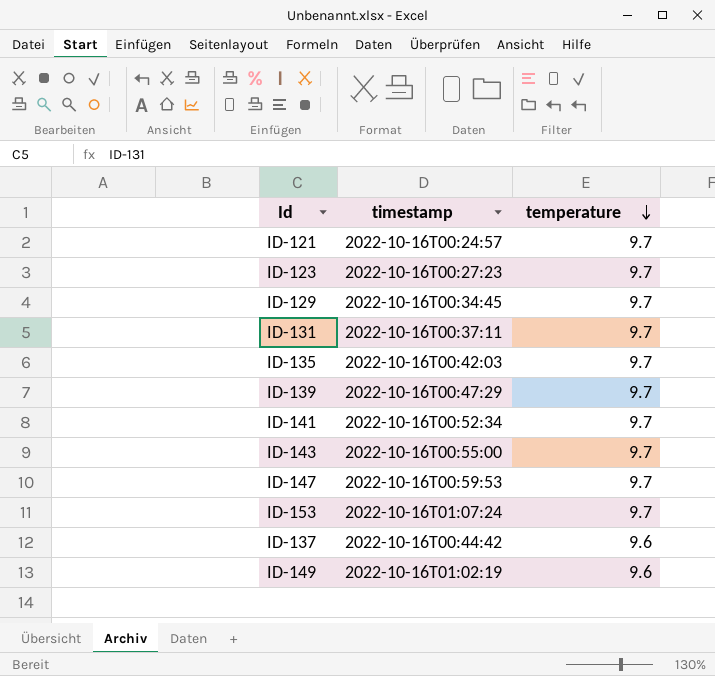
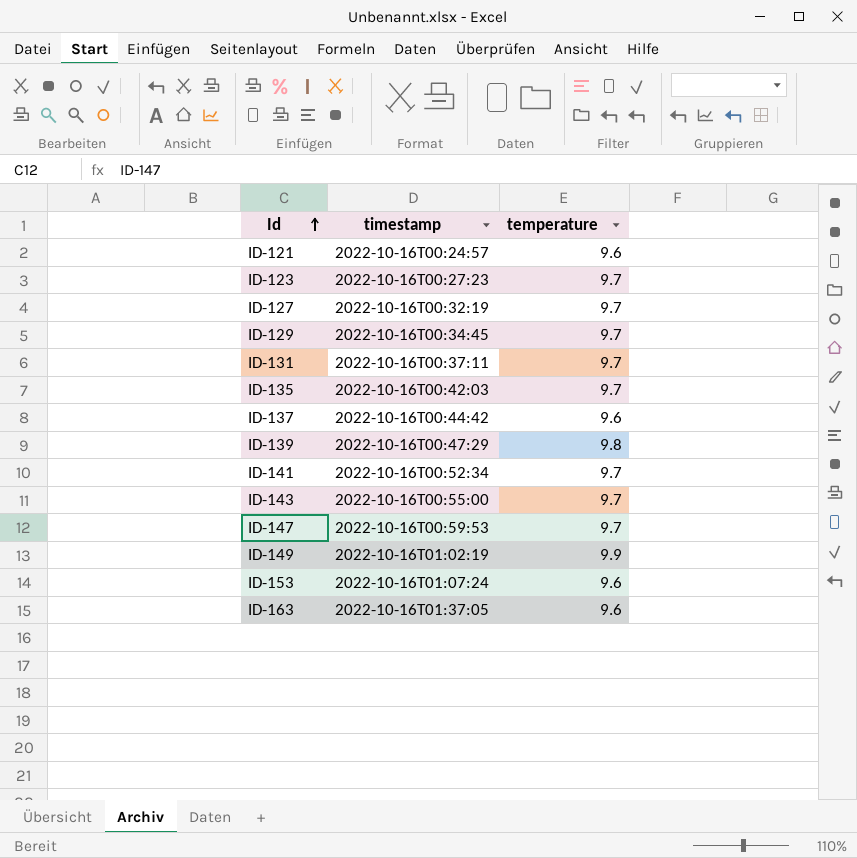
row order: temperature descending -> Id ascending
ID-121 | temperature: 9.7 -> 9.6
row ID-127: none -> 2022-10-16T00:32:19 | 9.7
ID-139 | temperature: 9.7 -> 9.8
ID-149 | temperature: 9.6 -> 9.9
ID-153 | temperature: 9.7 -> 9.6
row ID-163: none -> 2022-10-16T01:37:05 | 9.6

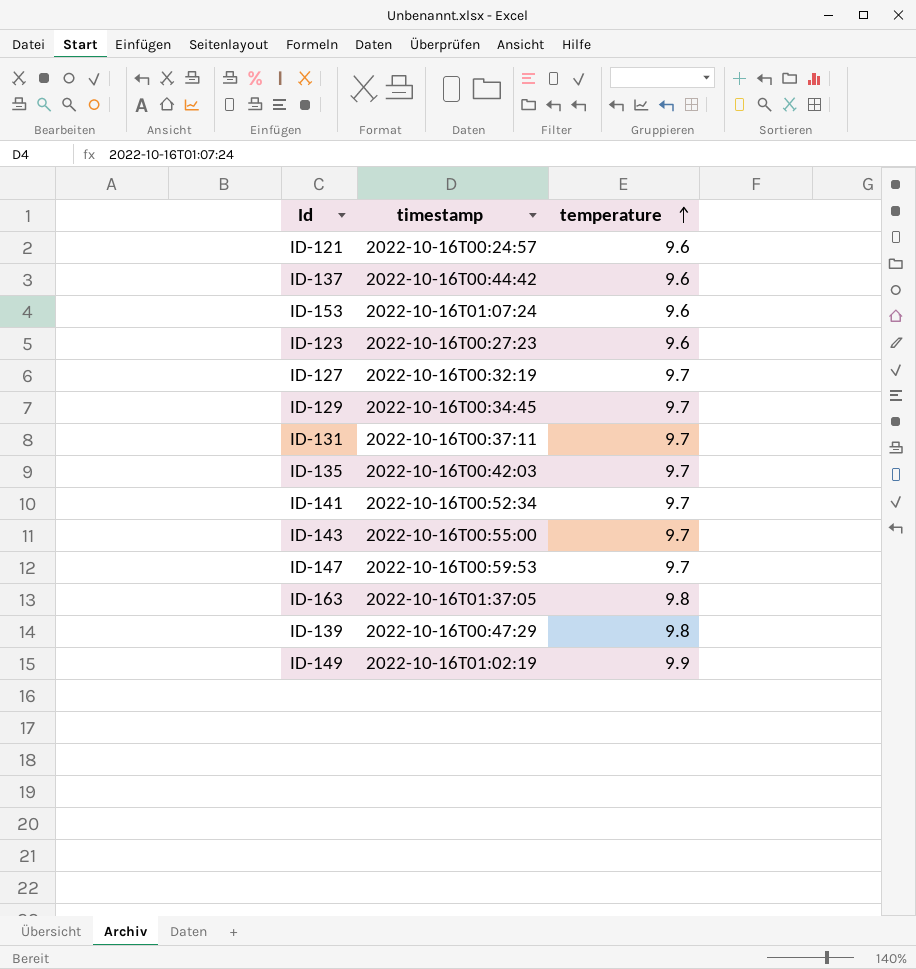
row order: Id ascending -> temperature ascending
ID-123 | temperature: 9.7 -> 9.6
ID-163 | temperature: 9.6 -> 9.8

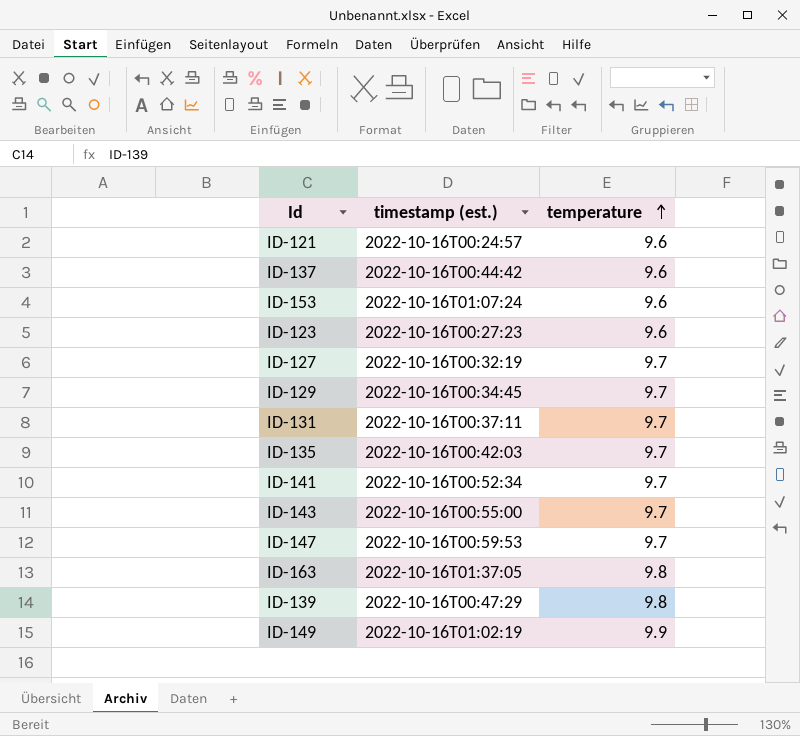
column name: timestamp -> timestamp (est.)

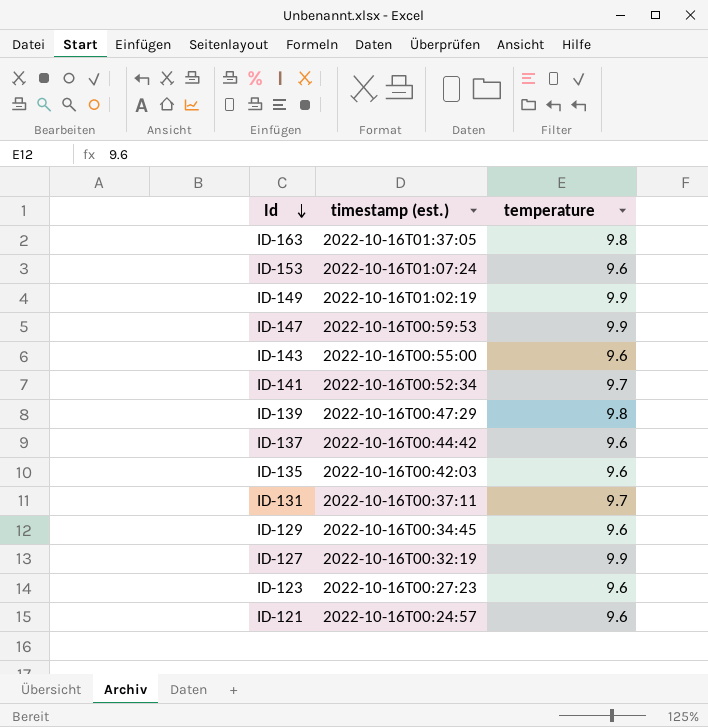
row order: temperature ascending -> Id descending
ID-147 | temperature: 9.7 -> 9.9
ID-143 | temperature: 9.7 -> 9.6
ID-135 | temperature: 9.7 -> 9.6
ID-129 | temperature: 9.7 -> 9.6
ID-127 | temperature: 9.7 -> 9.9

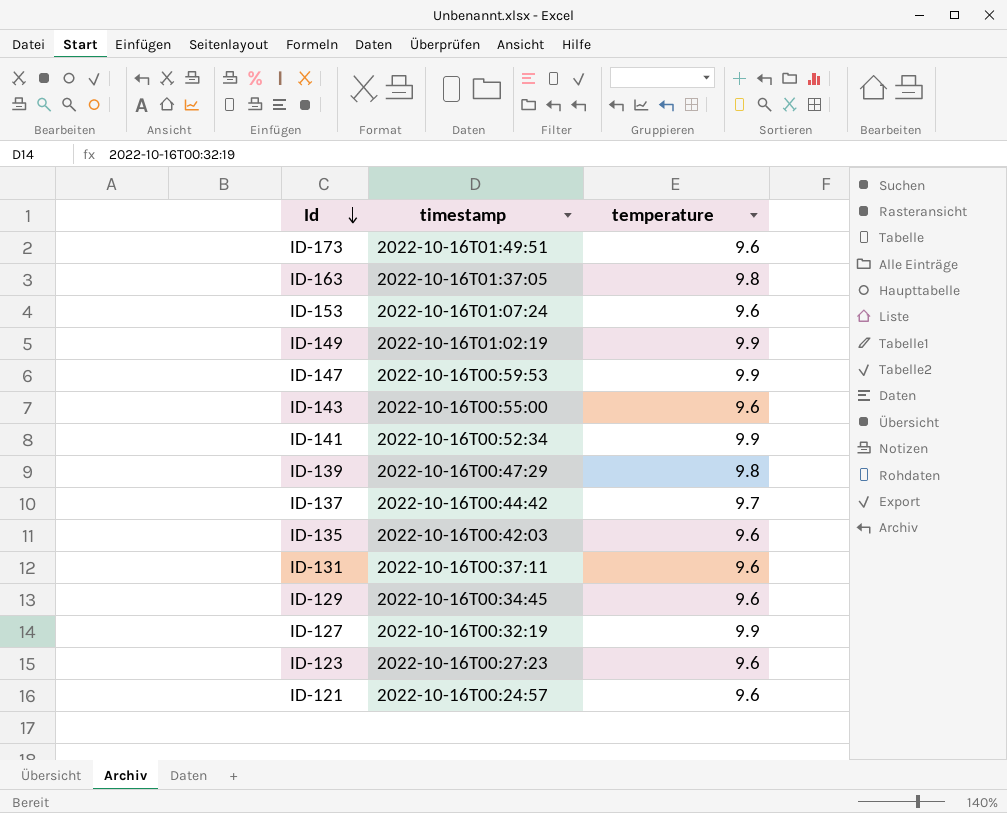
column name: timestamp (est.) -> timestamp
row ID-173: none -> 2022-10-16T01:49:51 | 9.6
ID-141 | temperature: 9.7 -> 9.9
ID-137 | temperature: 9.6 -> 9.7
ID-131 | temperature: 9.7 -> 9.6

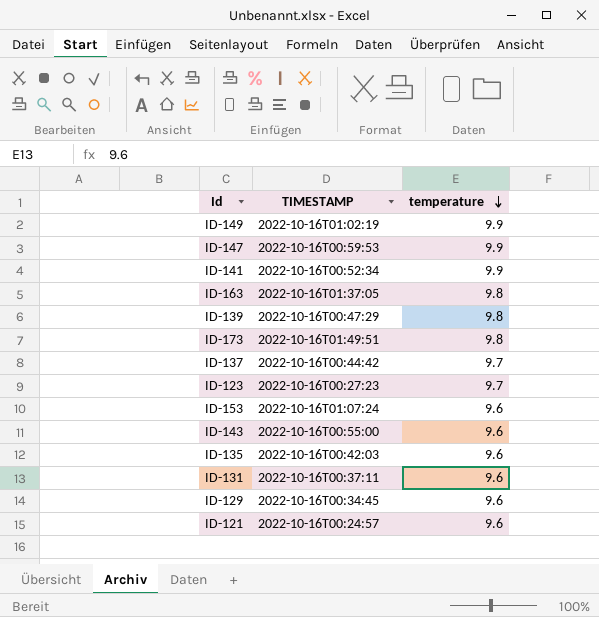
row order: Id descending -> temperature descending
column name: timestamp -> TIMESTAMP
row ID-127: 2022-10-16T00:32:19 | 9.9 -> none
ID-173 | temperature: 9.6 -> 9.8
ID-123 | temperature: 9.6 -> 9.7

